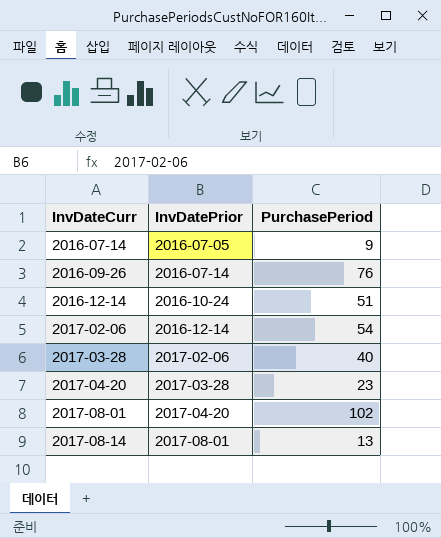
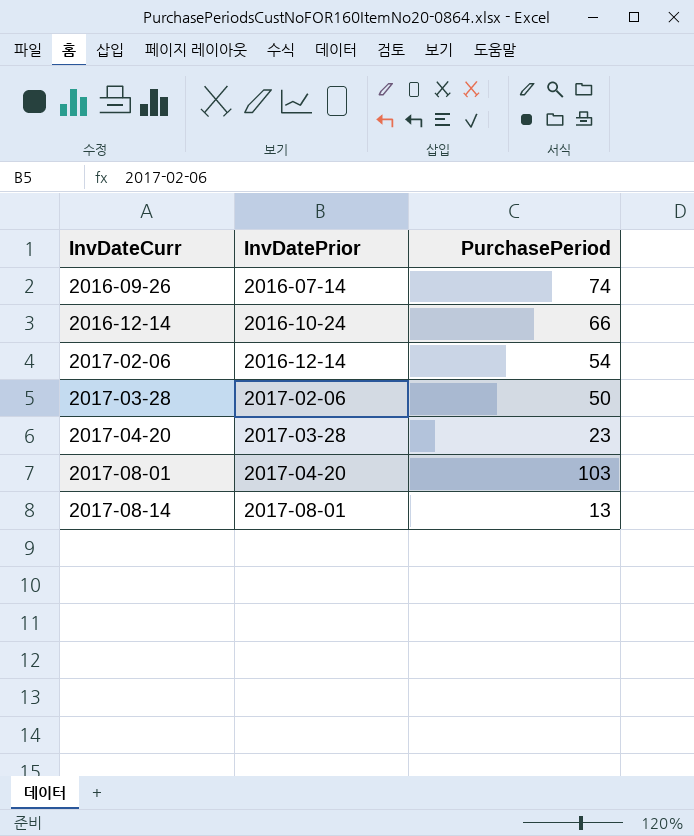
row 2016-07-14: 2016-07-05 | 9 -> none
2016-09-26 | PurchasePeriod: 76 -> 74
2016-12-14 | PurchasePeriod: 51 -> 66
2017-03-28 | PurchasePeriod: 40 -> 50
2017-08-01 | PurchasePeriod: 102 -> 103

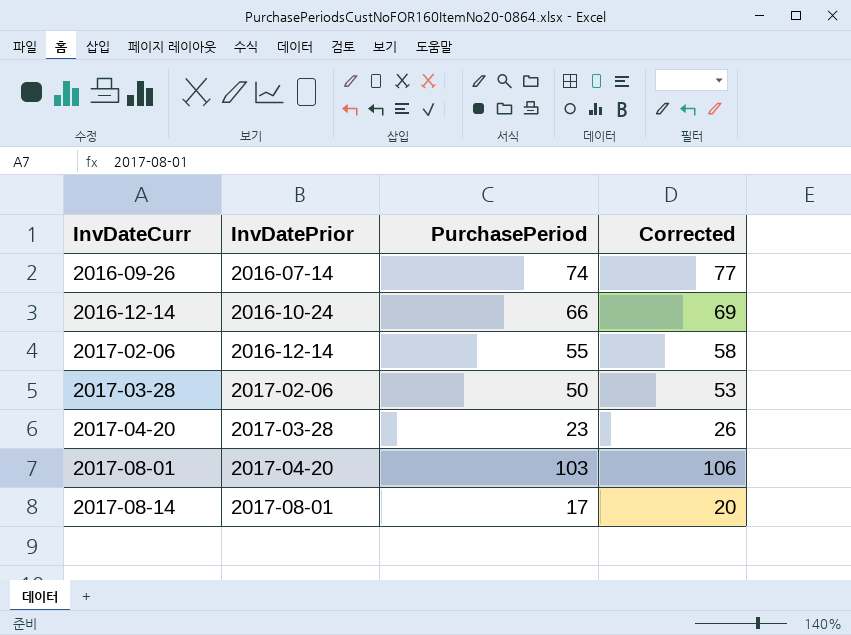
column Corrected | formula: none -> [PurchasePeriod] + 3
2017-02-06 | PurchasePeriod: 54 -> 55
2017-08-14 | PurchasePeriod: 13 -> 17

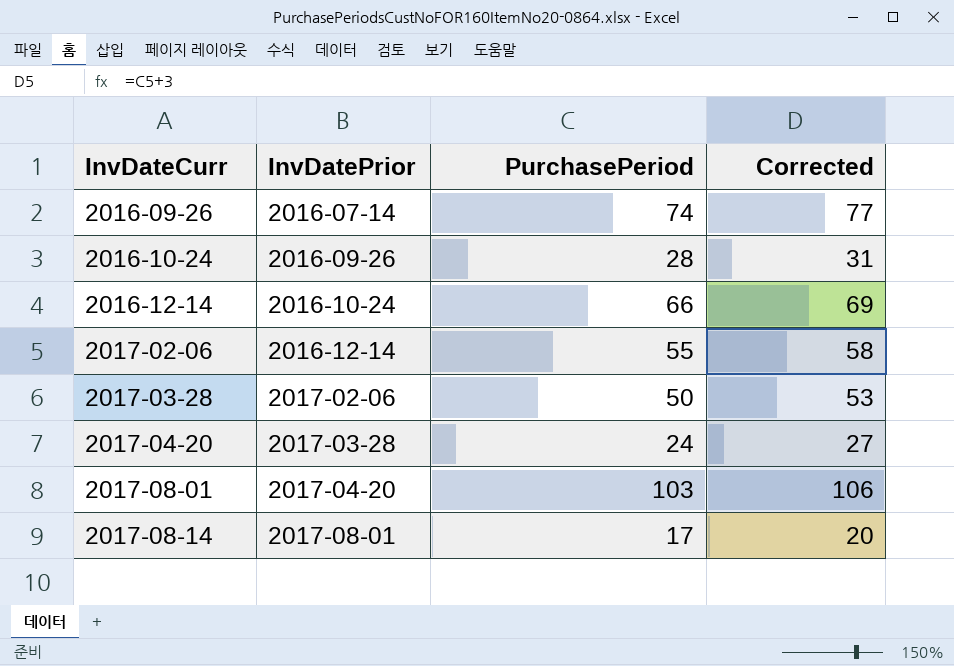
row 2016-10-24: none -> 2016-09-26 | 28 | 31
2017-04-20 | PurchasePeriod: 23 -> 24
2017-04-20 | Corrected: 26 -> 27

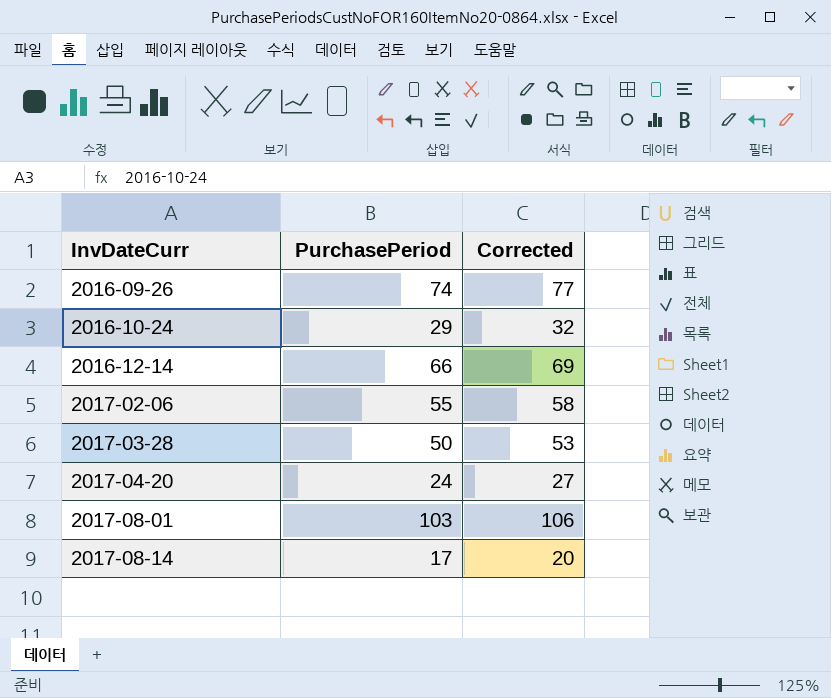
column InvDatePrior | position: 2 -> none
2016-10-24 | PurchasePeriod: 28 -> 29
2016-10-24 | Corrected: 31 -> 32

